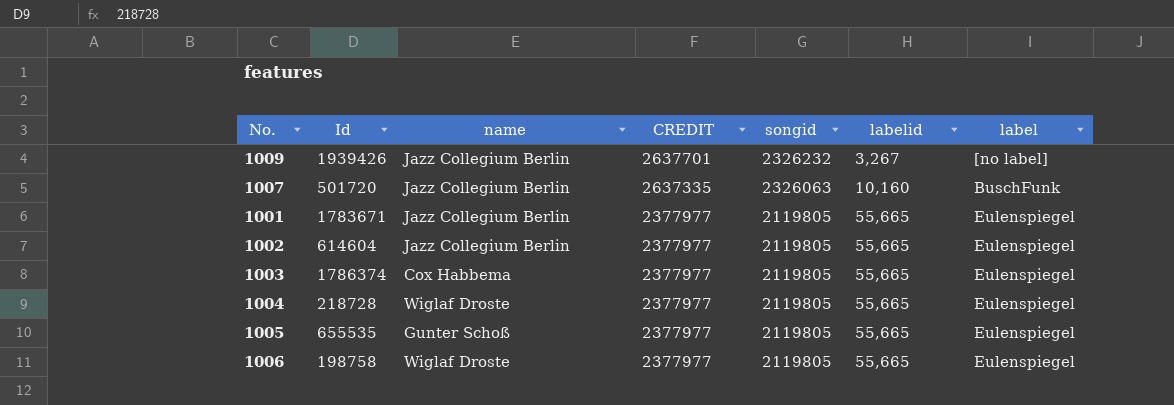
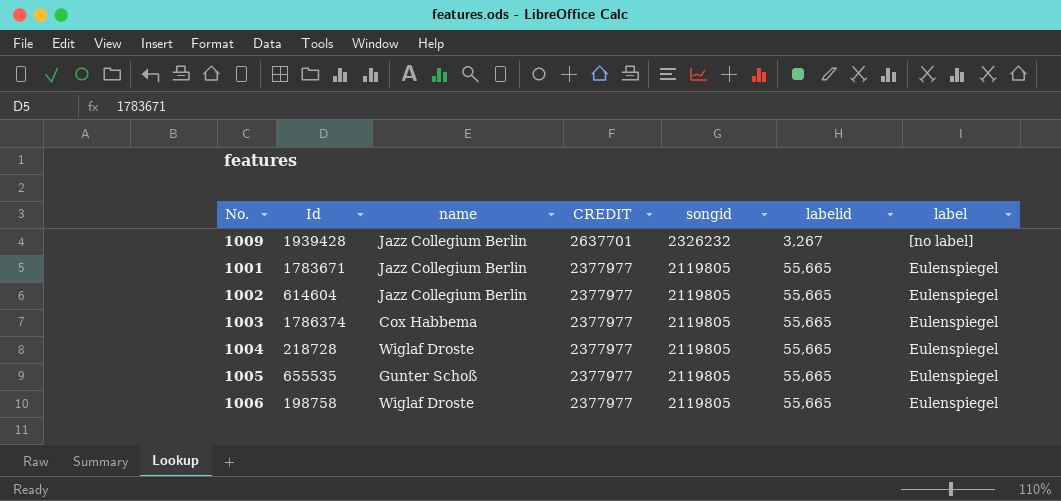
row 1007: 501720 | Jazz Collegium Berlin | 2637335 | 2326063 | 10,160 | BuschFunk -> none
1009 | Id: 1939426 -> 1939428

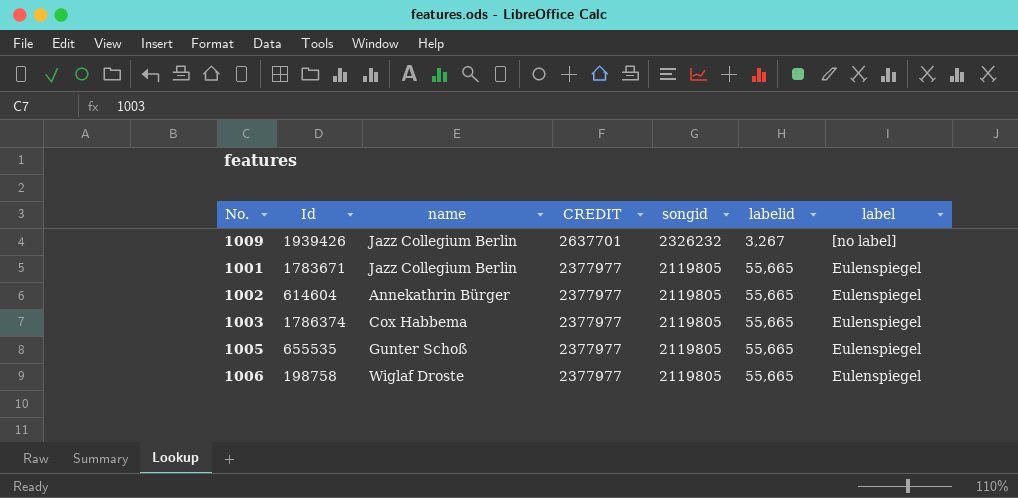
row 1004: 218728 | Wiglaf Droste | 2377977 | 2119805 | 55,665 | Eulenspiegel -> none
1009 | Id: 1939428 -> 1939426
1002 | name: Jazz Collegium Berlin -> Annekathrin Bürger

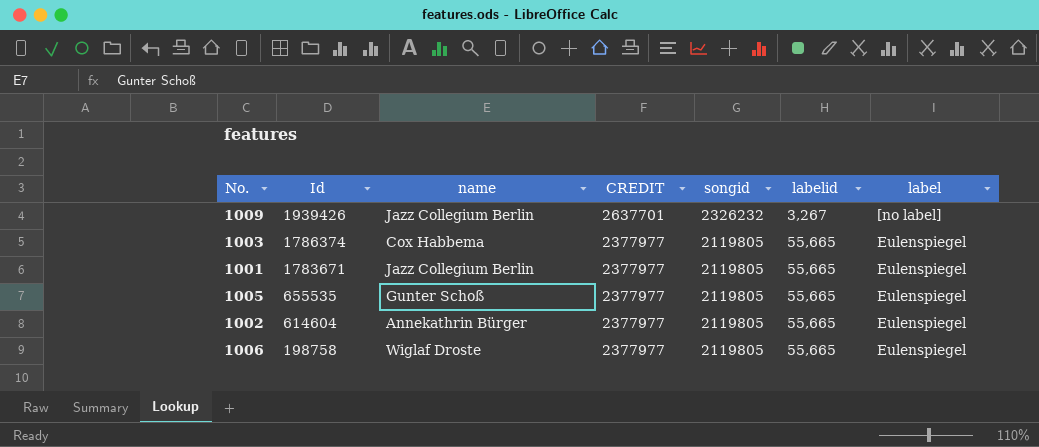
row order: CREDIT descending -> Id descending

